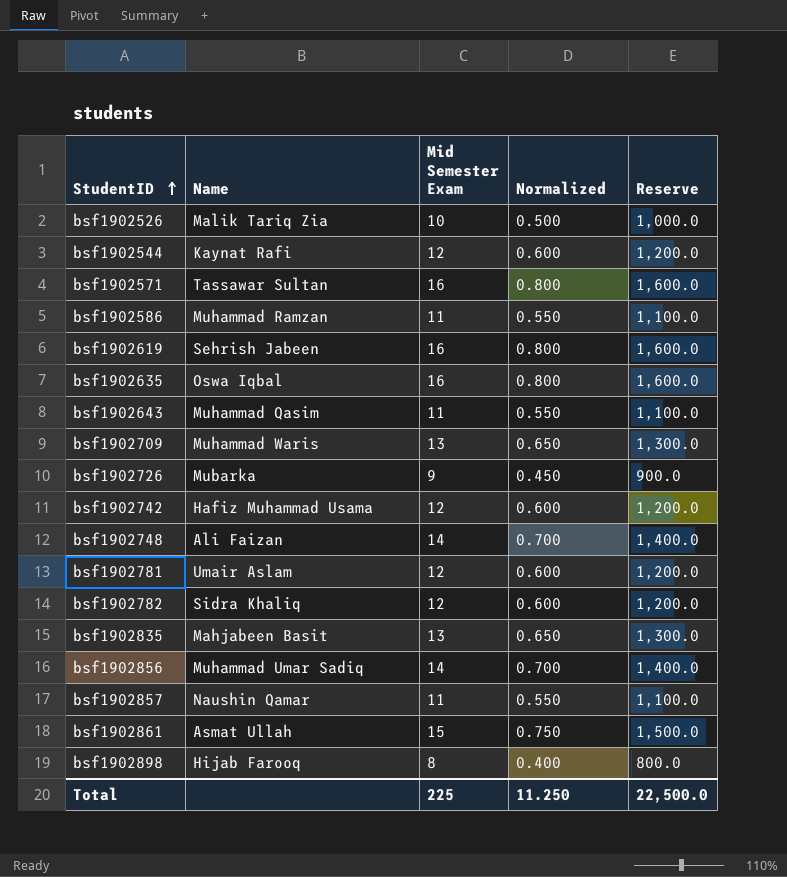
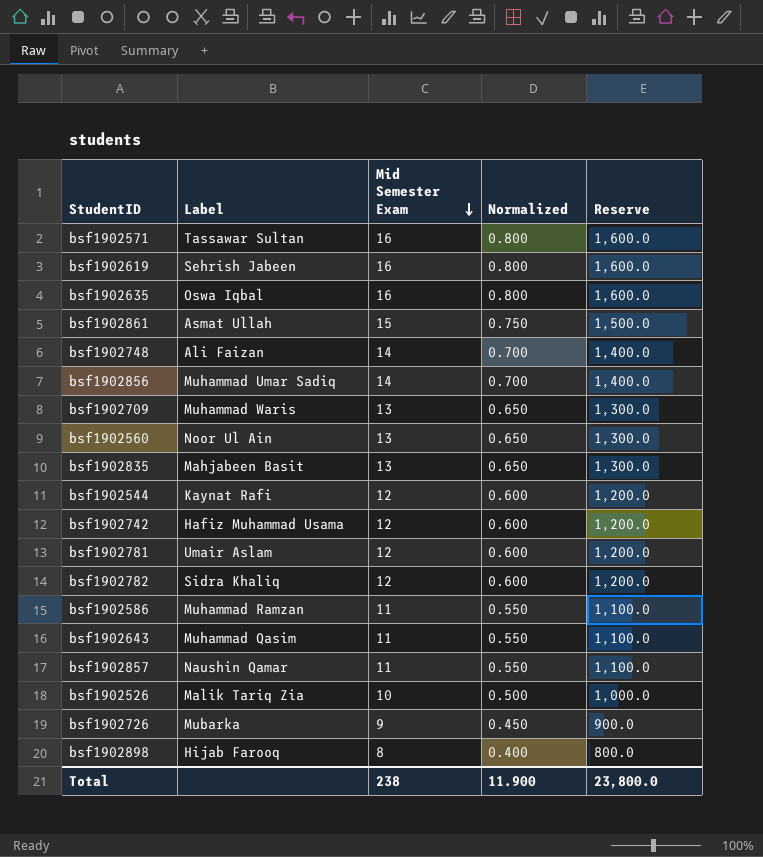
row order: StudentID ascending -> Mid Semester Exam descending
column name: Name -> Label
row bsf1902560: none -> Noor Ul Ain | 13 | 0.650 | 1,300.0
Total | Mid Semester Exam: 225 -> 238
Total | Normalized: 11.250 -> 11.900
Total | Reserve: 22,500.0 -> 23,800.0

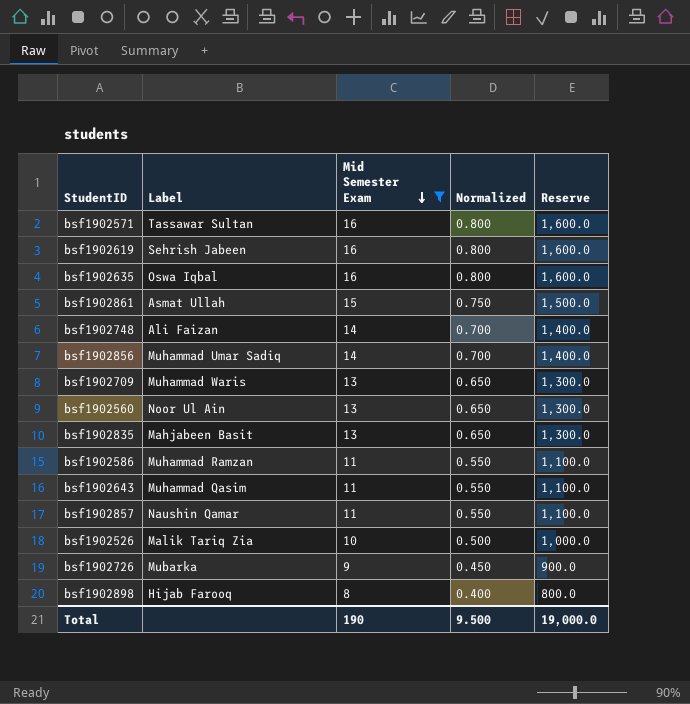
filter: none -> Mid Semester Exam != 12
Total | Mid Semester Exam: 238 -> 190
Total | Normalized: 11.900 -> 9.500
Total | Reserve: 23,800.0 -> 19,000.0

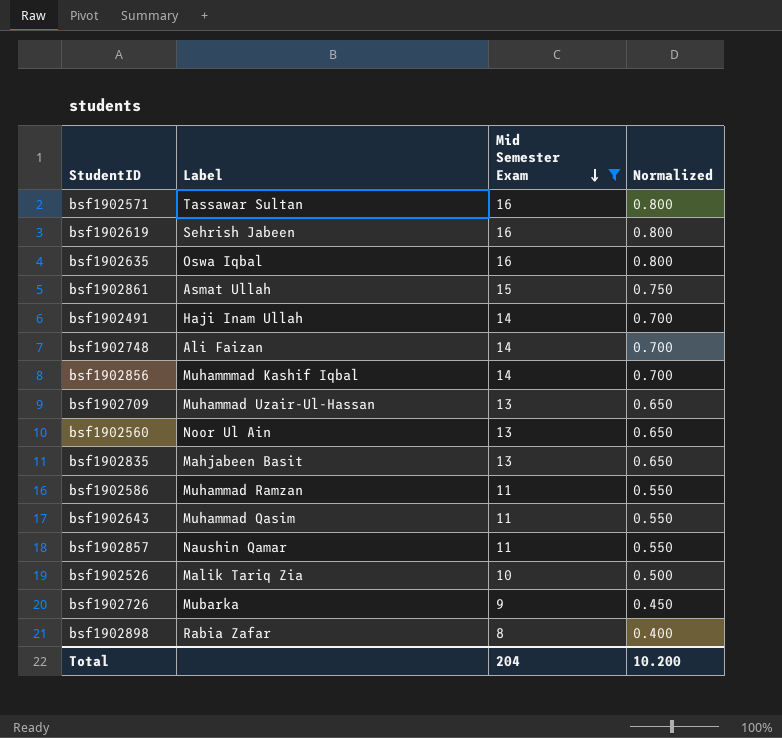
column Reserve | formula: [Mid Semester Exam] * 100 -> none
row bsf1902491: none -> Haji Inam Ullah | 14 | 0.700
bsf1902856 | Label: Muhammad Umar Sadiq -> Muhammmad Kashif Iqbal
bsf1902709 | Label: Muhammad Waris -> Muhammad Uzair-Ul-Hassan
bsf1902898 | Label: Hijab Farooq -> Rabia Zafar
Total | Mid Semester Exam: 190 -> 204
Total | Normalized: 9.500 -> 10.200

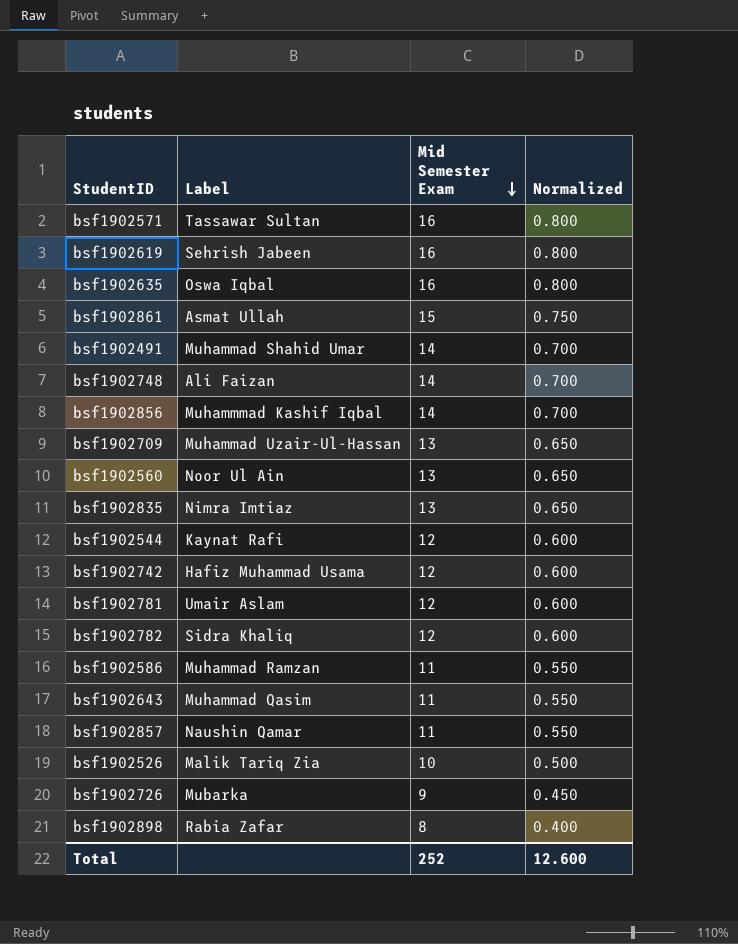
filter: Mid Semester Exam != 12 -> none
bsf1902491 | Label: Haji Inam Ullah -> Muhammad Shahid Umar
bsf1902835 | Label: Mahjabeen Basit -> Nimra Imtiaz
Total | Mid Semester Exam: 204 -> 252
Total | Normalized: 10.200 -> 12.600

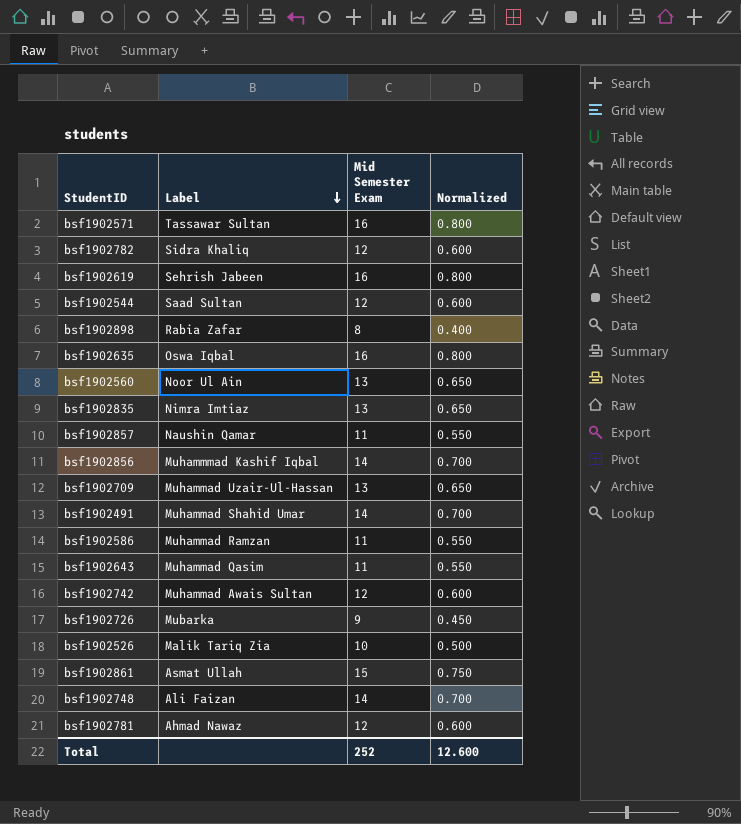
row order: Mid Semester Exam descending -> Label descending
bsf1902544 | Label: Kaynat Rafi -> Saad Sultan
bsf1902742 | Label: Hafiz Muhammad Usama -> Muhammad Awais Sultan
bsf1902781 | Label: Umair Aslam -> Ahmad Nawaz

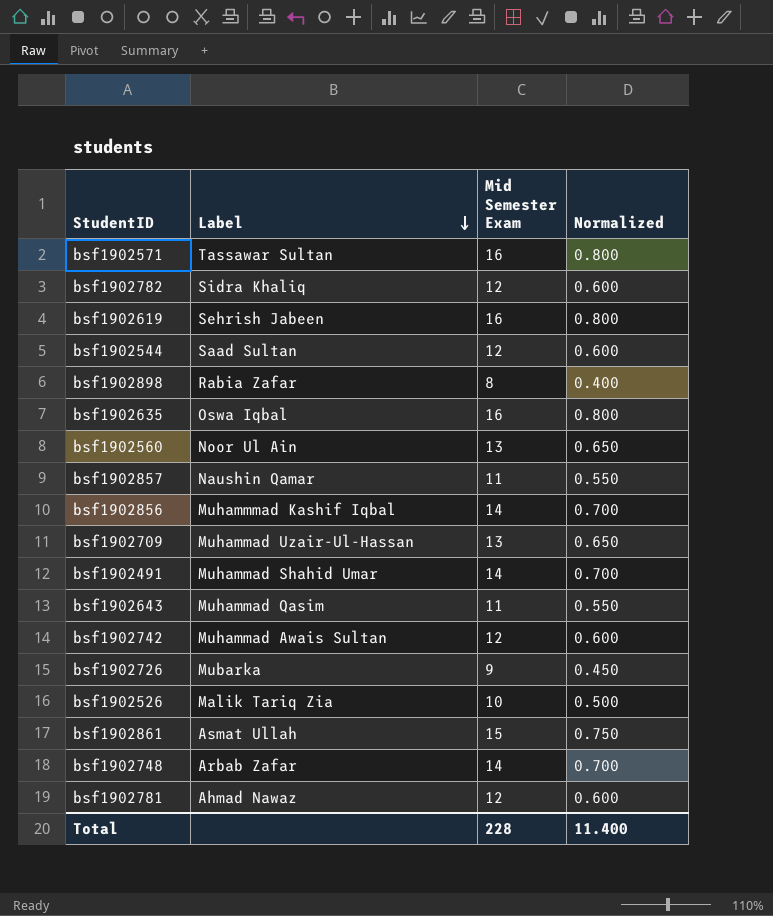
row bsf1902835: Nimra Imtiaz | 13 | 0.650 -> none
row bsf1902586: Muhammad Ramzan | 11 | 0.550 -> none
bsf1902748 | Label: Ali Faizan -> Arbab Zafar
Total | Mid Semester Exam: 252 -> 228
Total | Normalized: 12.600 -> 11.400

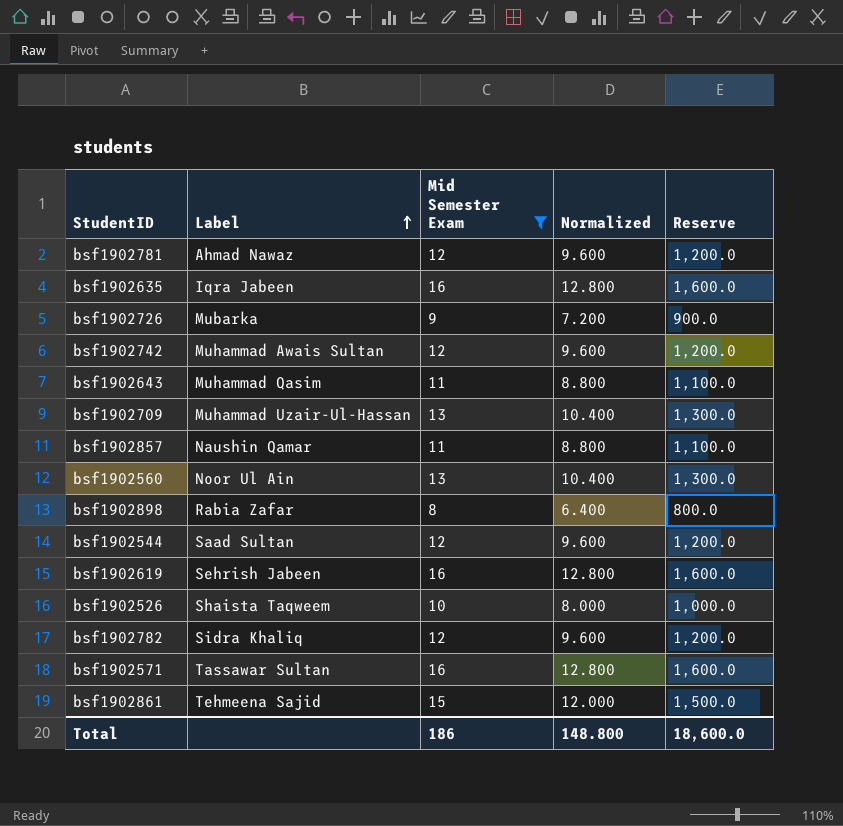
filter: none -> Mid Semester Exam != 14
row order: Label descending -> Label ascending
column Normalized | formula: [Mid Semester Exam] * 0.05 -> [Mid Semester Exam] * 0.8
column Reserve | formula: none -> [Mid Semester Exam] * 100
bsf1902635 | Label: Oswa Iqbal -> Iqra Jabeen
bsf1902526 | Label: Malik Tariq Zia -> Shaista Taqweem
bsf1902861 | Label: Asmat Ullah -> Tehmeena Sajid
Total | Mid Semester Exam: 228 -> 186
Total | Normalized: 11.400 -> 148.800

